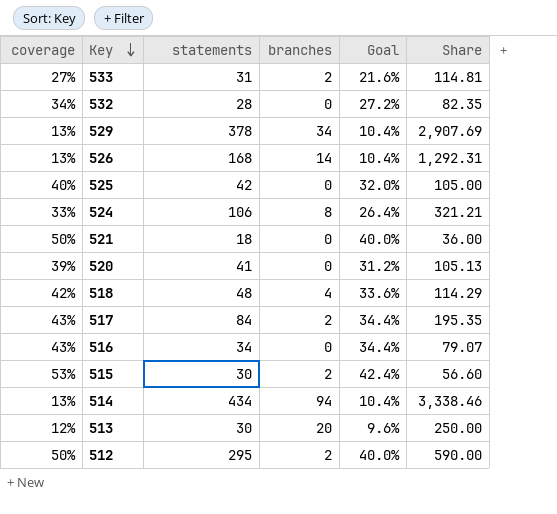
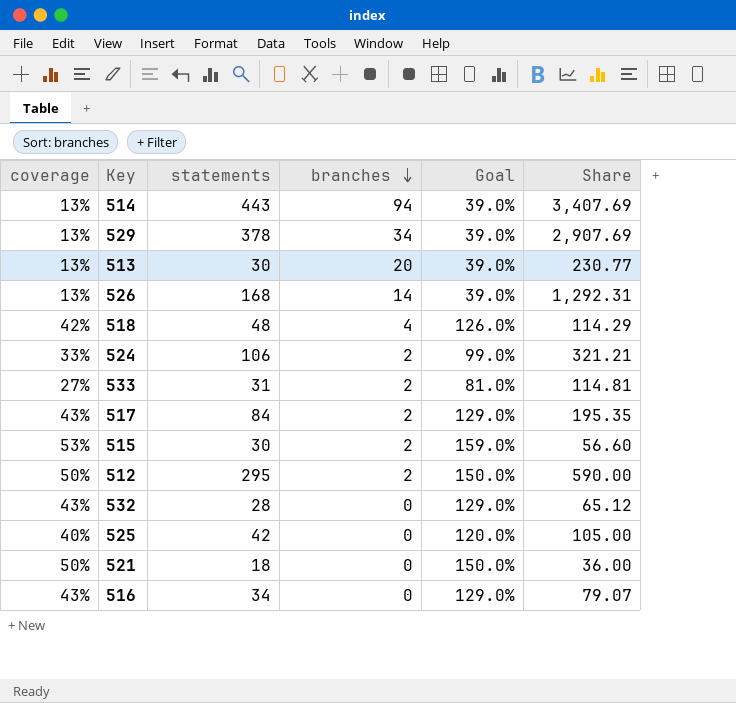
row order: Key descending -> branches descending
column Goal | formula: [coverage] * 0.8 -> [coverage] * 3
row 520: 39% | 41 | 0 | 31.2% | 105.13 -> none
514 | statements: 434 -> 443
514 | Share: 3,338.46 -> 3,407.69
513 | coverage: 12% -> 13%
513 | Share: 250.00 -> 230.77
524 | branches: 8 -> 2
532 | coverage: 34% -> 43%
532 | Share: 82.35 -> 65.12

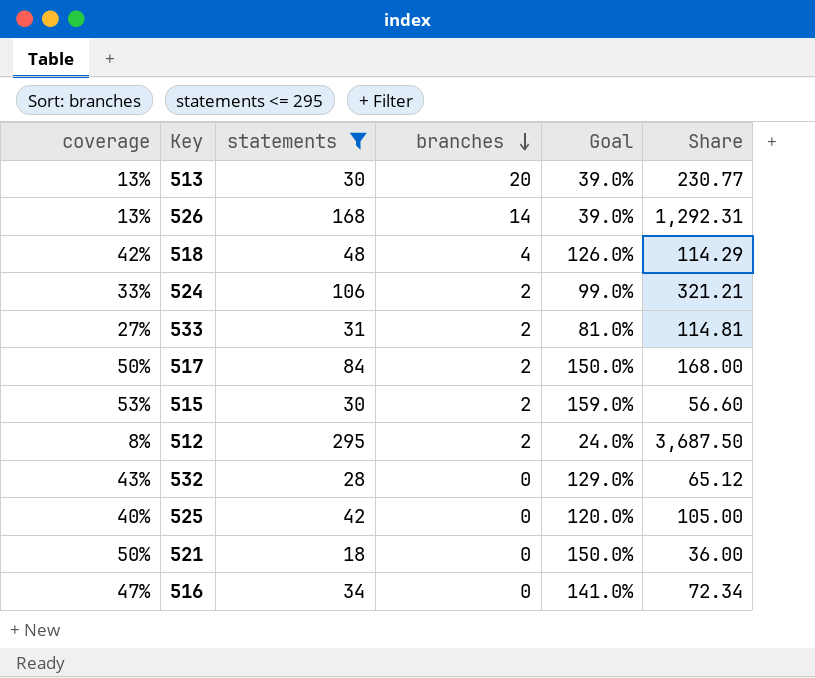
filter: none -> statements <= 295
517 | coverage: 43% -> 50%
517 | Goal: 129.0% -> 150.0%
517 | Share: 195.35 -> 168.00
512 | coverage: 50% -> 8%
512 | Goal: 150.0% -> 24.0%
512 | Share: 590.00 -> 3,687.50
516 | coverage: 43% -> 47%
516 | Goal: 129.0% -> 141.0%
516 | Share: 79.07 -> 72.34

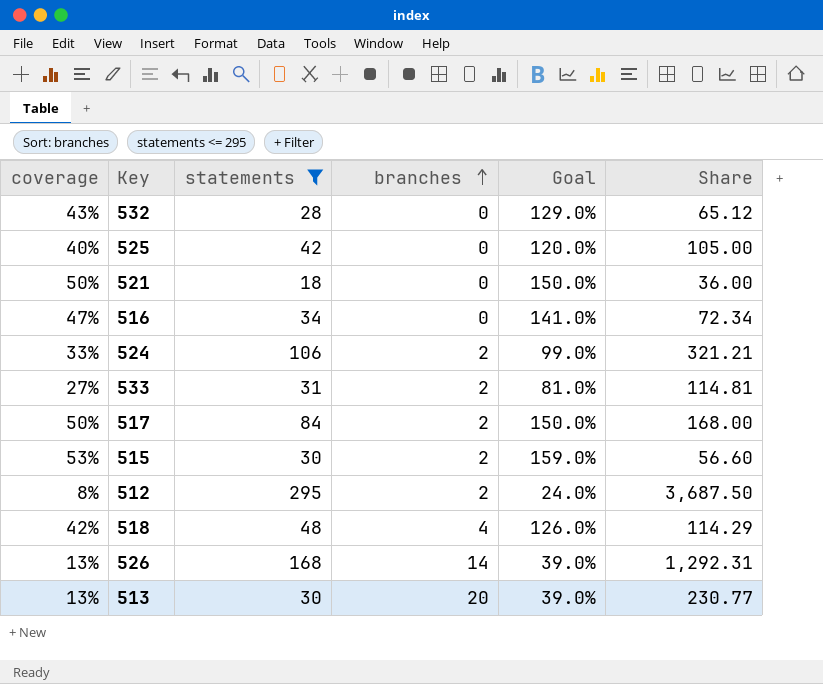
row order: branches descending -> branches ascending

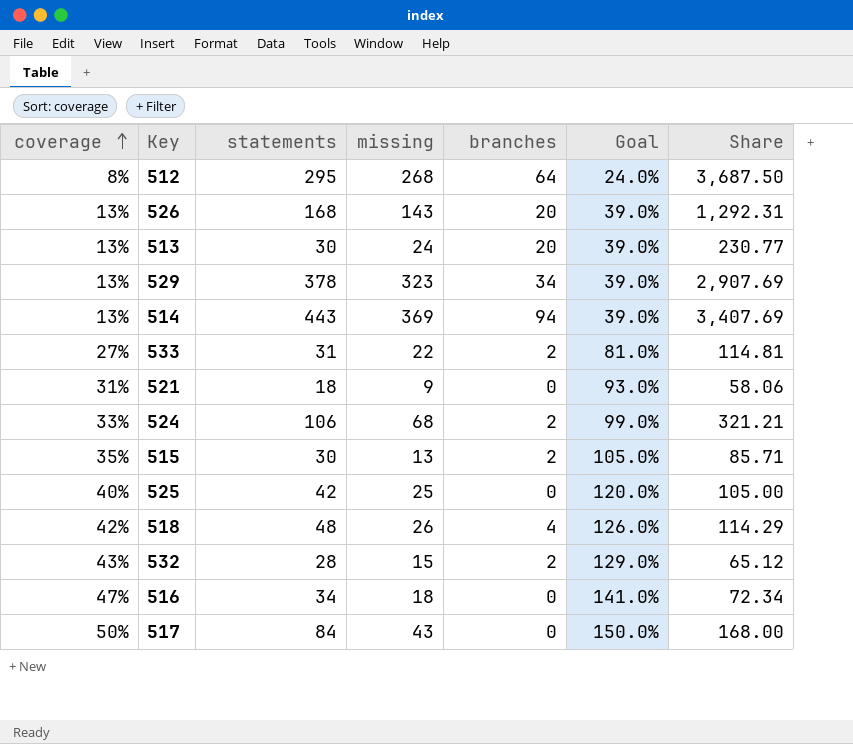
filter: statements <= 295 -> none
row order: branches ascending -> coverage ascending
column missing | position: none -> 4
512 | branches: 2 -> 64
526 | branches: 14 -> 20
521 | coverage: 50% -> 31%
521 | Goal: 150.0% -> 93.0%
521 | Share: 36.00 -> 58.06
515 | coverage: 53% -> 35%
515 | Goal: 159.0% -> 105.0%
515 | Share: 56.60 -> 85.71
532 | branches: 0 -> 2
517 | branches: 2 -> 0

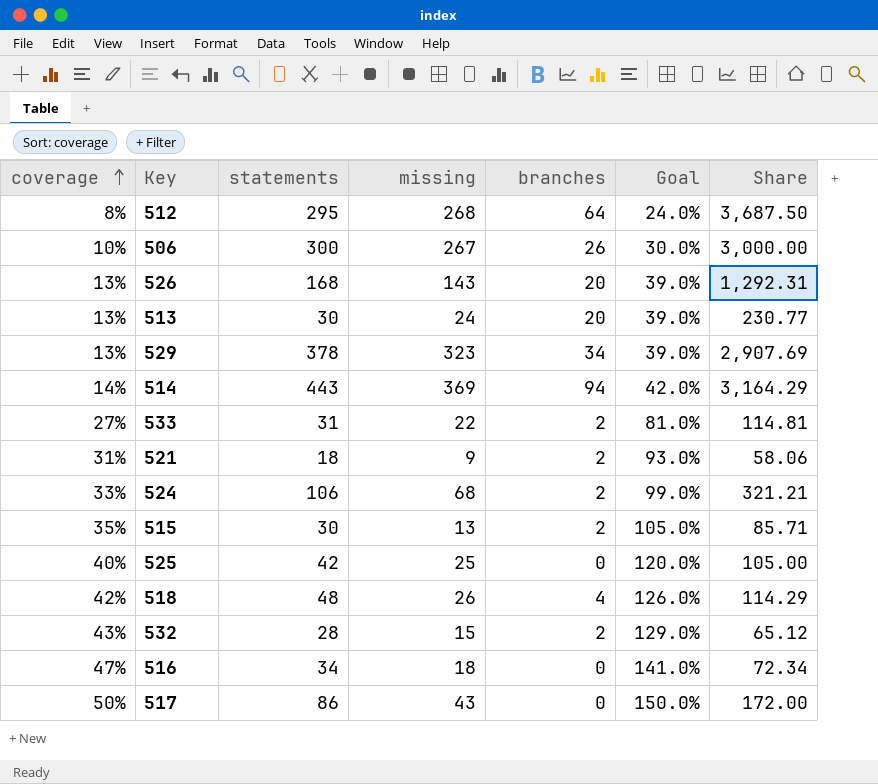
row 506: none -> 10% | 300 | 267 | 26 | 30.0% | 3,000.00
514 | coverage: 13% -> 14%
514 | Goal: 39.0% -> 42.0%
514 | Share: 3,407.69 -> 3,164.29
521 | branches: 0 -> 2
517 | statements: 84 -> 86
517 | Share: 168.00 -> 172.00

